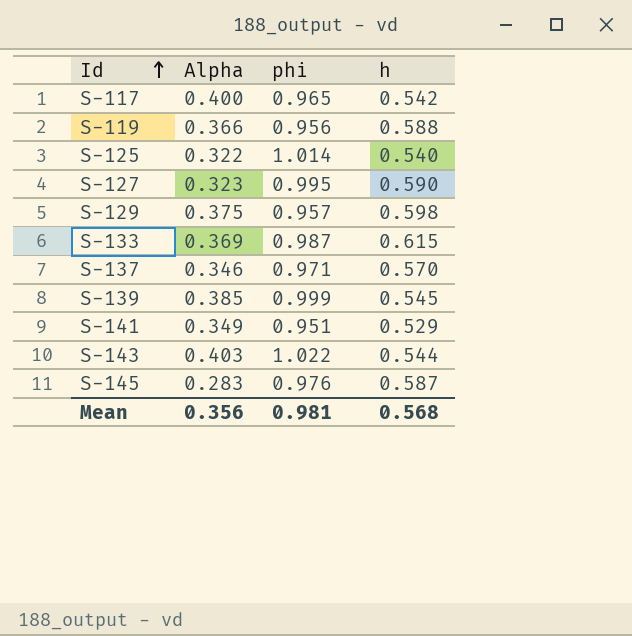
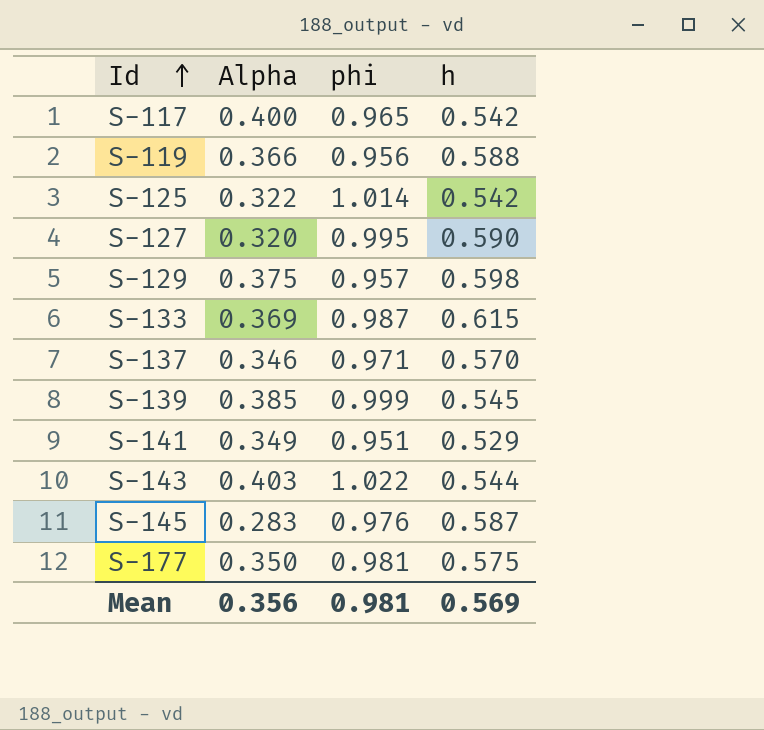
S-125 | h: 0.540 -> 0.542
S-127 | Alpha: 0.323 -> 0.320
row S-177: none -> 0.350 | 0.981 | 0.575
Mean | h: 0.568 -> 0.569

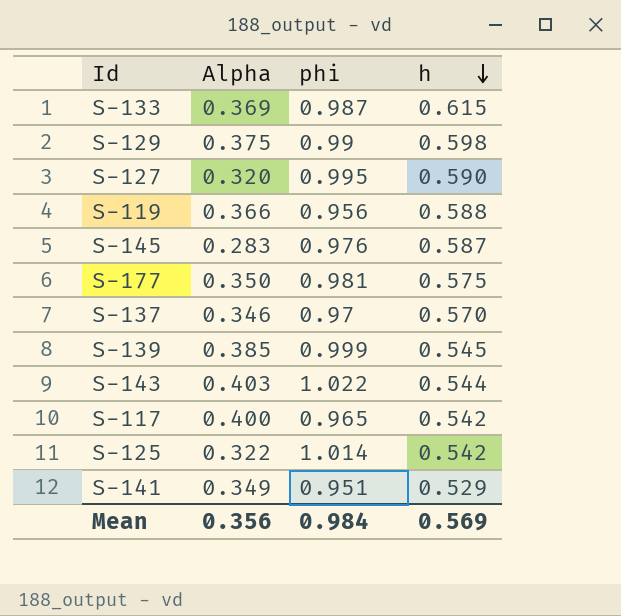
row order: Id ascending -> h descending
S-129 | phi: 0.957 -> 0.99
S-137 | phi: 0.971 -> 0.97
Mean | phi: 0.981 -> 0.984

